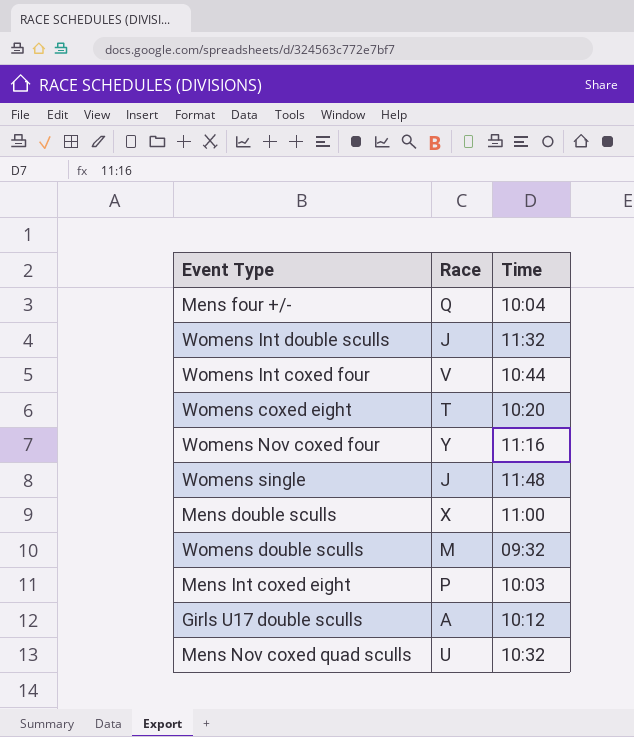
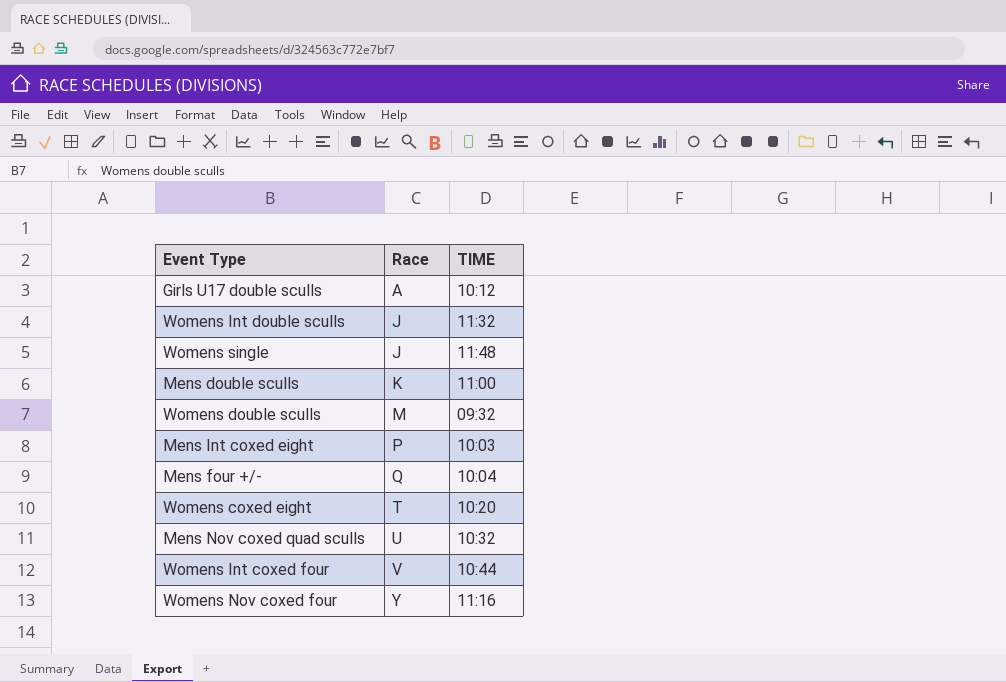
row order: none -> Race ascending
column name: Time -> TIME
Mens double sculls | Race: X -> K

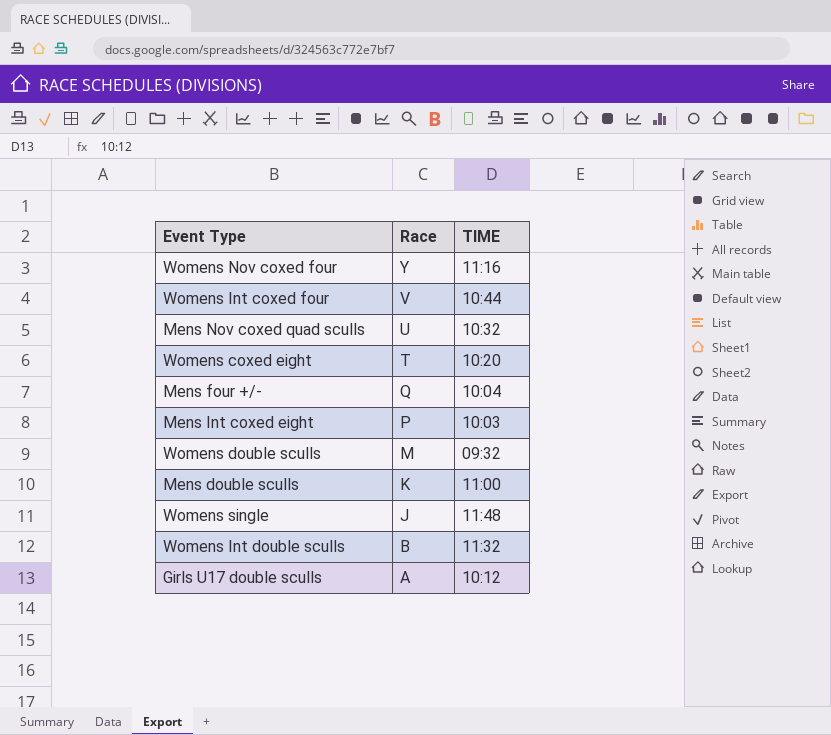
row order: Race ascending -> Race descending
Womens Int double sculls | Race: J -> B

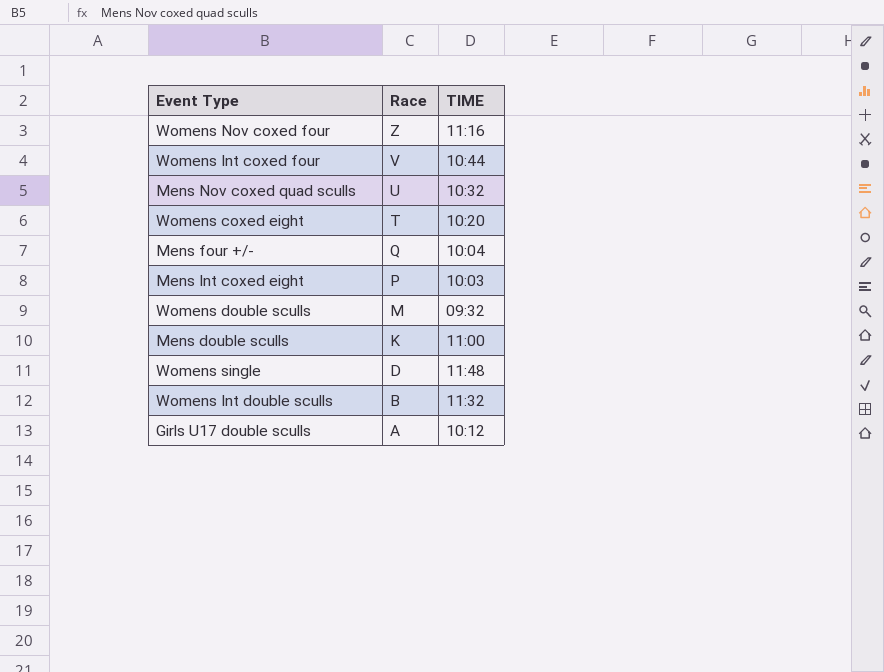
Womens Nov coxed four | Race: Y -> Z
Womens single | Race: J -> D

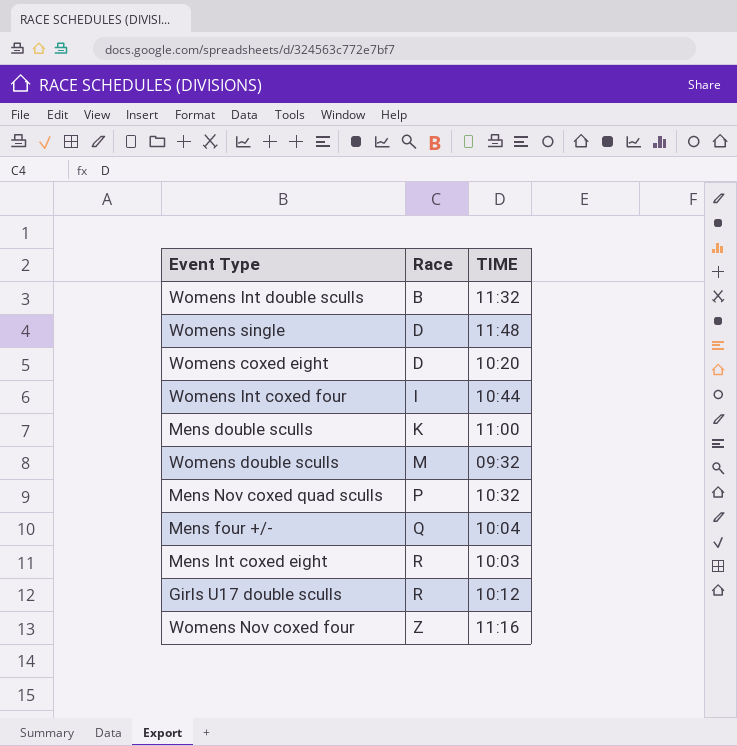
row order: Race descending -> Race ascending
Womens coxed eight | Race: T -> D
Womens Int coxed four | Race: V -> I
Mens Nov coxed quad sculls | Race: U -> P
Mens Int coxed eight | Race: P -> R
Girls U17 double sculls | Race: A -> R

